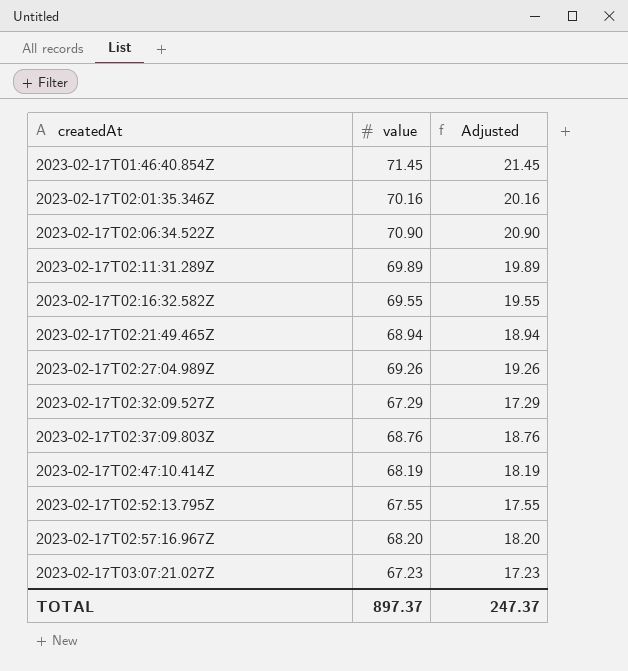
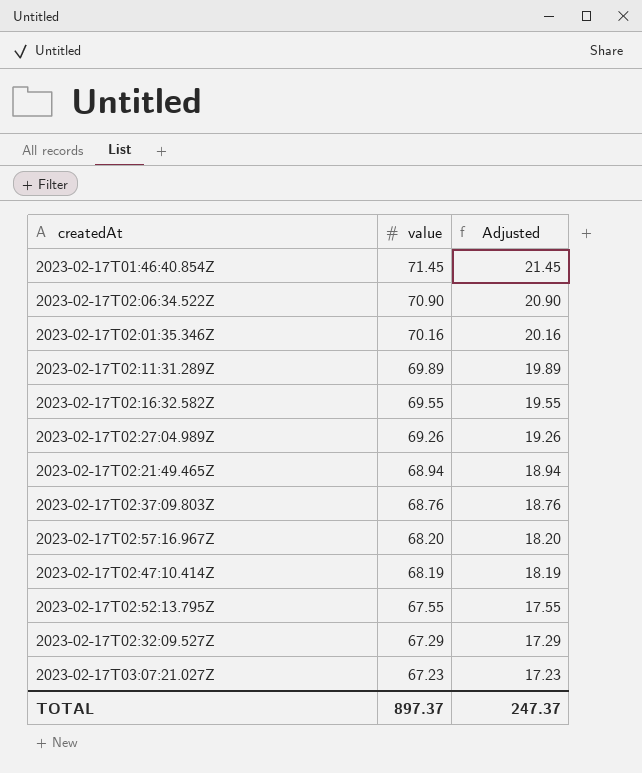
row order: createdAt ascending -> value descending

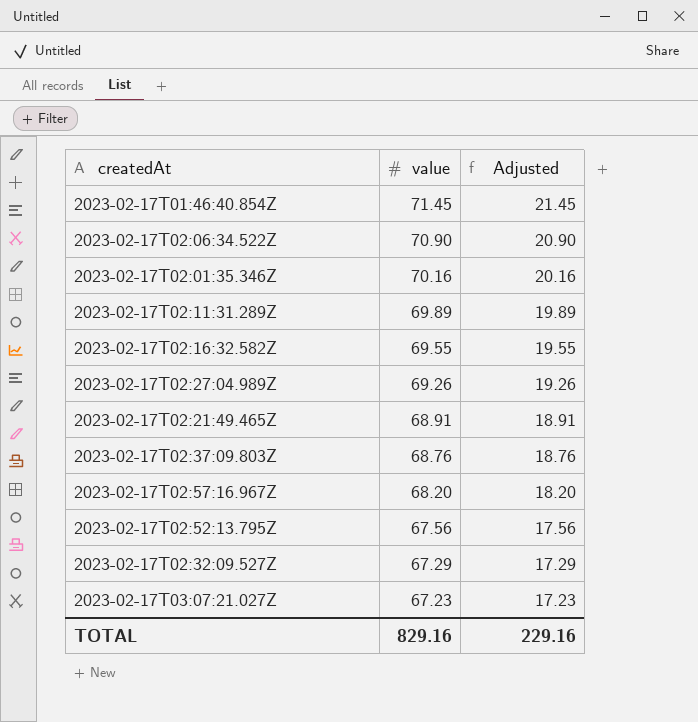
row 2023-02-17T02:47:10.414Z: 68.19 | 18.19 -> none
2023-02-17T02:21:49.465Z | value: 68.94 -> 68.91
2023-02-17T02:21:49.465Z | Adjusted: 18.94 -> 18.91
2023-02-17T02:52:13.795Z | value: 67.55 -> 67.56
2023-02-17T02:52:13.795Z | Adjusted: 17.55 -> 17.56
TOTAL | value: 897.37 -> 829.16
TOTAL | Adjusted: 247.37 -> 229.16

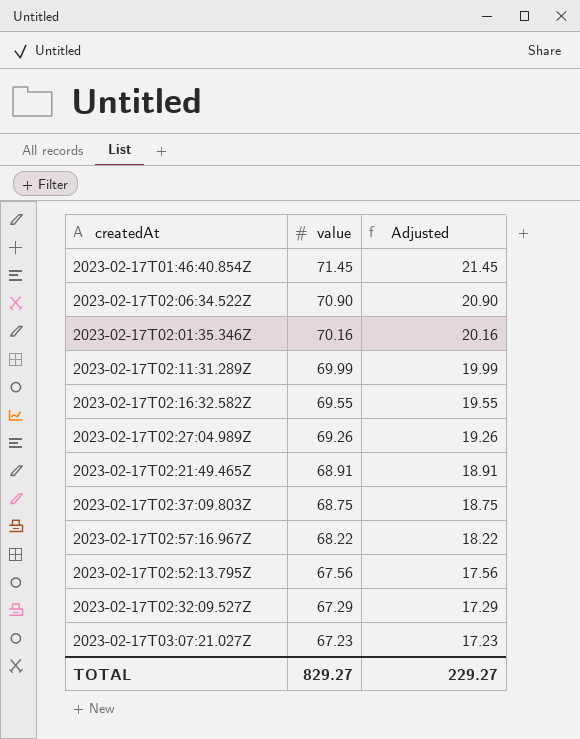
2023-02-17T02:11:31.289Z | value: 69.89 -> 69.99
2023-02-17T02:11:31.289Z | Adjusted: 19.89 -> 19.99
2023-02-17T02:37:09.803Z | value: 68.76 -> 68.75
2023-02-17T02:37:09.803Z | Adjusted: 18.76 -> 18.75
2023-02-17T02:57:16.967Z | value: 68.20 -> 68.22
2023-02-17T02:57:16.967Z | Adjusted: 18.20 -> 18.22
TOTAL | value: 829.16 -> 829.27
TOTAL | Adjusted: 229.16 -> 229.27

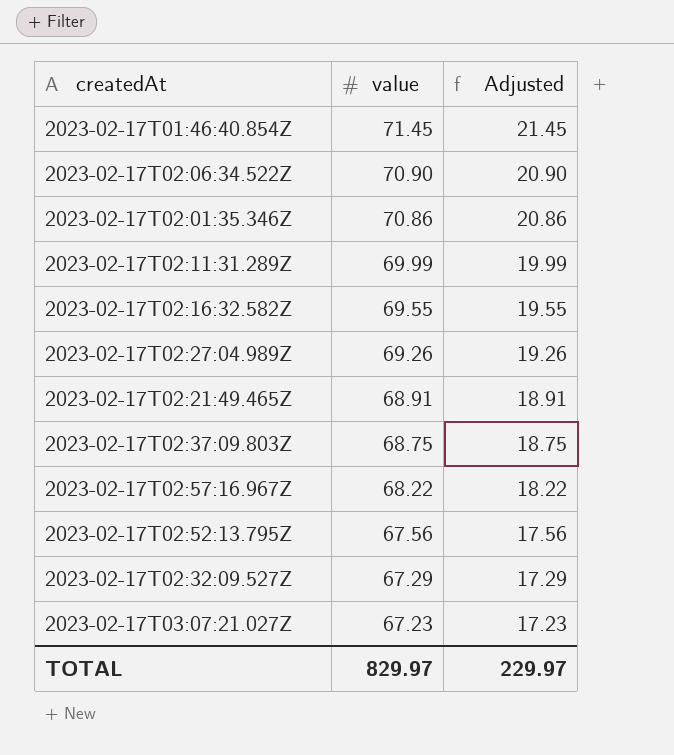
2023-02-17T02:01:35.346Z | value: 70.16 -> 70.86
2023-02-17T02:01:35.346Z | Adjusted: 20.16 -> 20.86
TOTAL | value: 829.27 -> 829.97
TOTAL | Adjusted: 229.27 -> 229.97

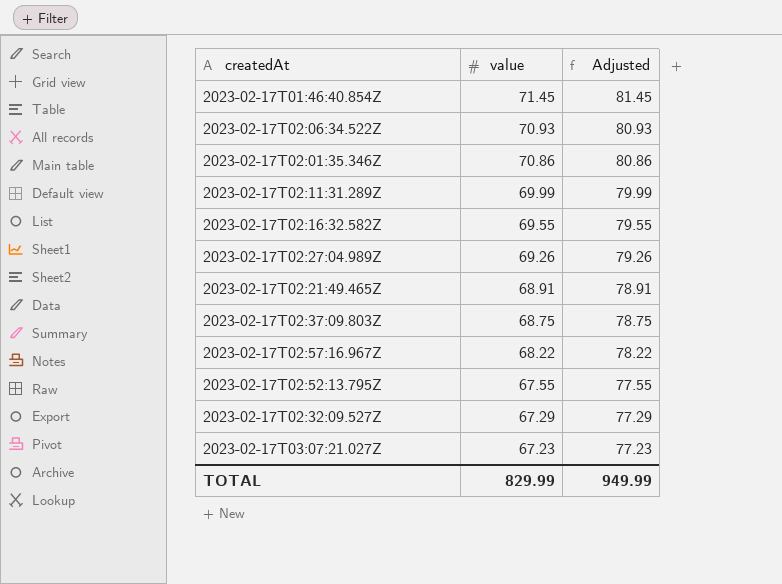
column Adjusted | formula: [value] - 50 -> [value] + 10
2023-02-17T02:06:34.522Z | value: 70.90 -> 70.93
2023-02-17T02:52:13.795Z | value: 67.56 -> 67.55
TOTAL | value: 829.97 -> 829.99
TOTAL | Adjusted: 229.97 -> 949.99

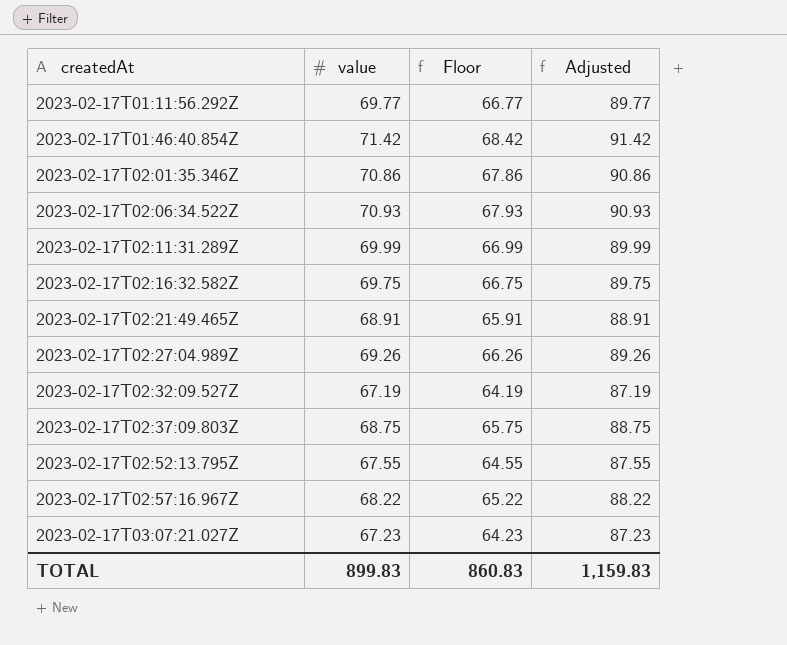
row order: value descending -> createdAt ascending
column Floor | formula: none -> [value] - 3
column Adjusted | formula: [value] + 10 -> [value] + 20
row 2023-02-17T01:11:56.292Z: none -> 69.77 | 66.77 | 89.77
2023-02-17T01:46:40.854Z | value: 71.45 -> 71.42
2023-02-17T02:16:32.582Z | value: 69.55 -> 69.75
2023-02-17T02:32:09.527Z | value: 67.29 -> 67.19
TOTAL | value: 829.99 -> 899.83
TOTAL | Adjusted: 949.99 -> 1,159.83

